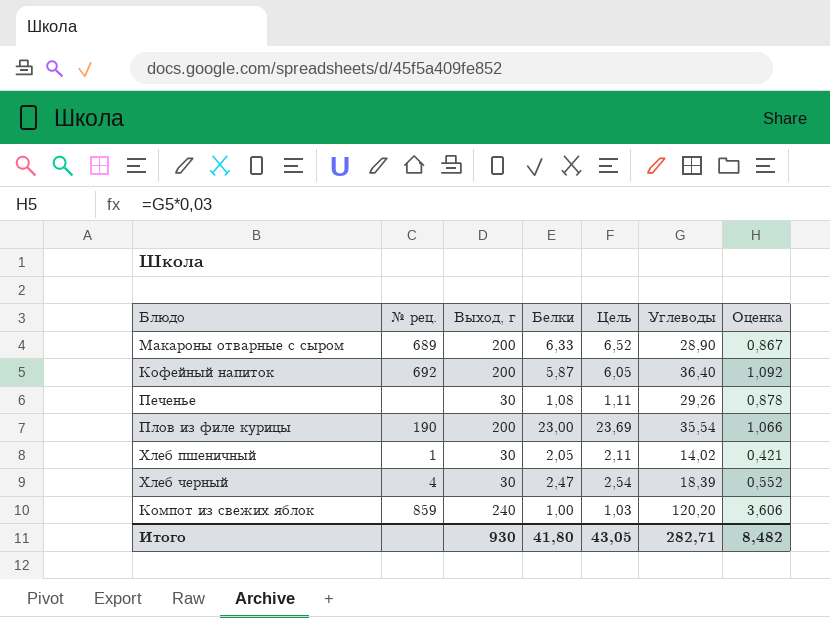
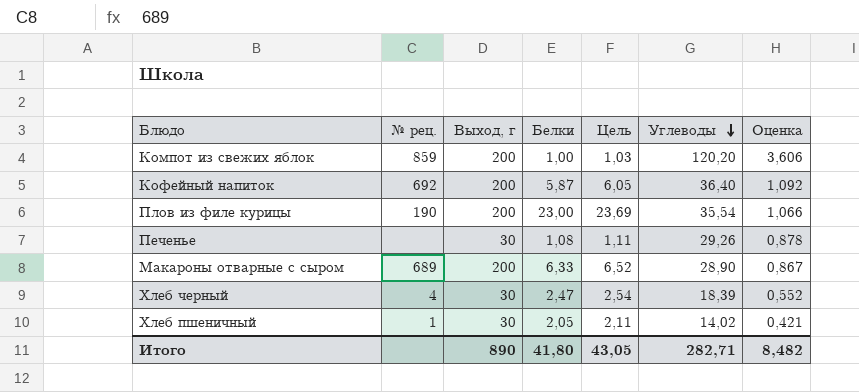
row order: none -> Углеводы descending
Компот из свежих яблок | Выход, г: 240 -> 200
Итого | Выход, г: 930 -> 890

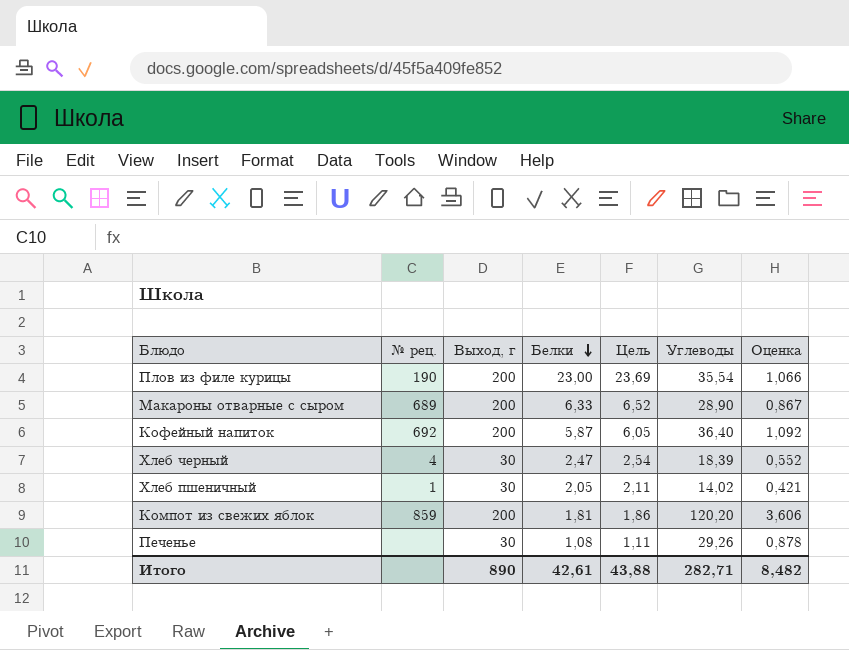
row order: Углеводы descending -> Белки descending
Компот из свежих яблок | Белки: 1,00 -> 1,81
Компот из свежих яблок | Цель: 1,03 -> 1,86
Итого | Белки: 41,80 -> 42,61
Итого | Цель: 43,05 -> 43,88

